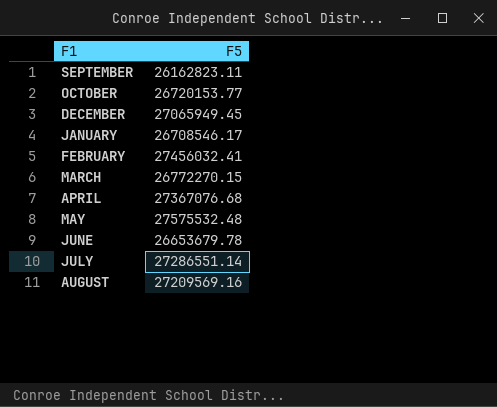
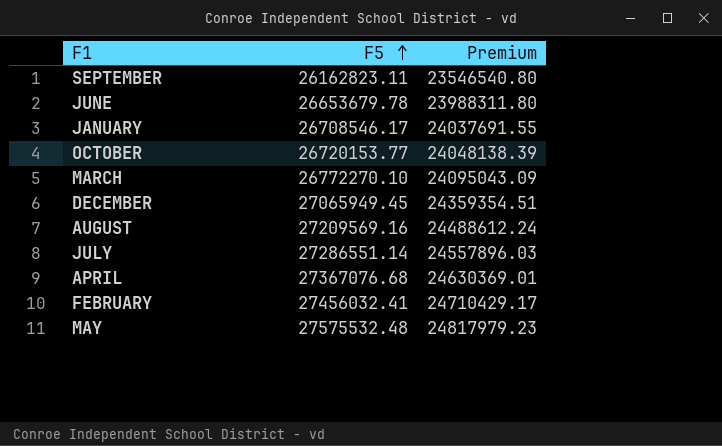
row order: none -> F5 ascending
column Premium | formula: none -> [F5] * 0.9
MARCH | F5: 26772270.15 -> 26772270.10

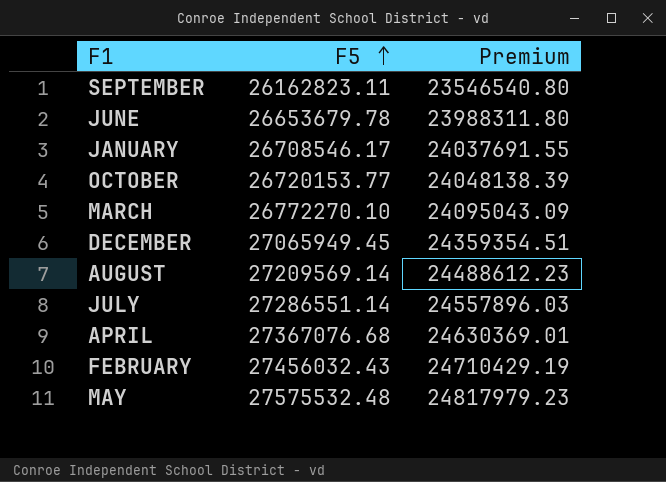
AUGUST | F5: 27209569.16 -> 27209569.14
AUGUST | Premium: 24488612.24 -> 24488612.23
FEBRUARY | F5: 27456032.41 -> 27456032.43
FEBRUARY | Premium: 24710429.17 -> 24710429.19

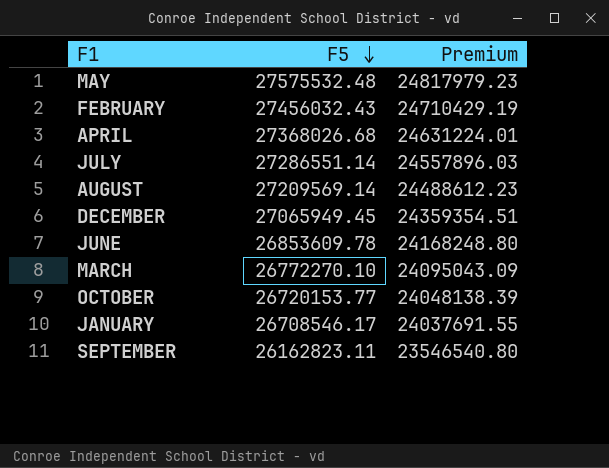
row order: F5 ascending -> F5 descending
APRIL | F5: 27367076.68 -> 27368026.68
APRIL | Premium: 24630369.01 -> 24631224.01
JUNE | F5: 26653679.78 -> 26853609.78
JUNE | Premium: 23988311.80 -> 24168248.80

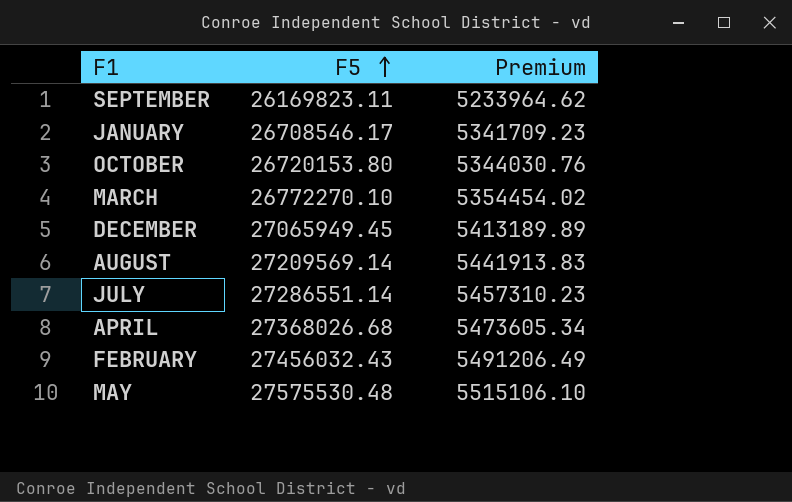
row order: F5 descending -> F5 ascending
column Premium | formula: [F5] * 0.9 -> [F5] * 0.2
row JUNE: 26853609.78 | 24168248.80 -> none
SEPTEMBER | F5: 26162823.11 -> 26169823.11
OCTOBER | F5: 26720153.77 -> 26720153.80
MAY | F5: 27575532.48 -> 27575530.48

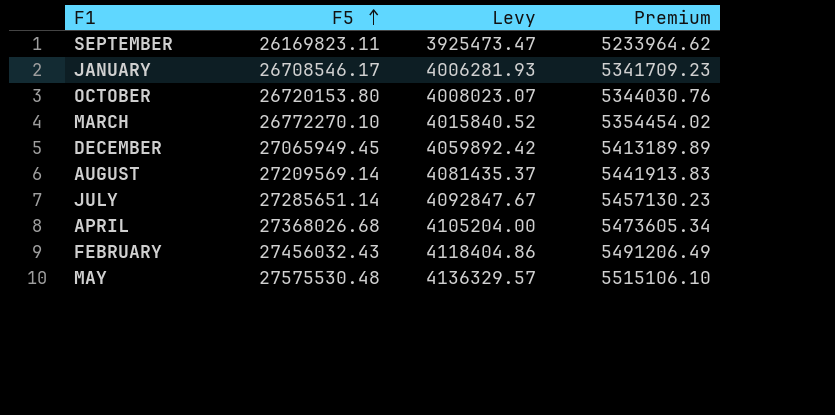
column Levy | formula: none -> [F5] * 0.15
JULY | F5: 27286551.14 -> 27285651.14
JULY | Premium: 5457310.23 -> 5457130.23

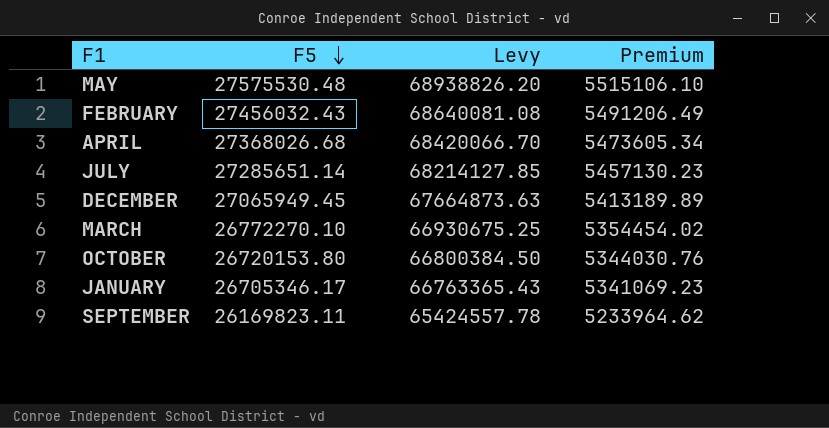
row order: F5 ascending -> F5 descending
column Levy | formula: [F5] * 0.15 -> [F5] * 2.5
row AUGUST: 27209569.14 | 4081435.37 | 5441913.83 -> none
JANUARY | F5: 26708546.17 -> 26705346.17
JANUARY | Premium: 5341709.23 -> 5341069.23

